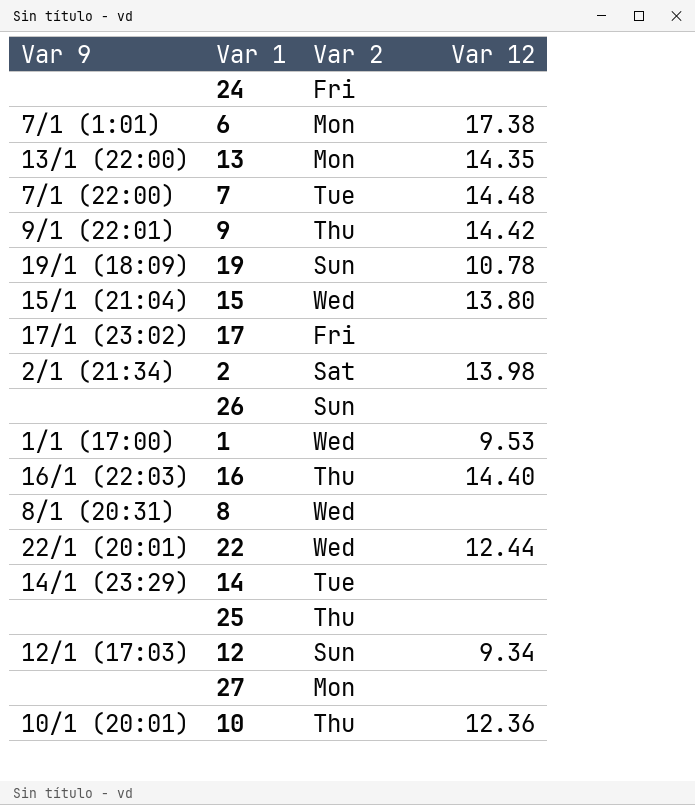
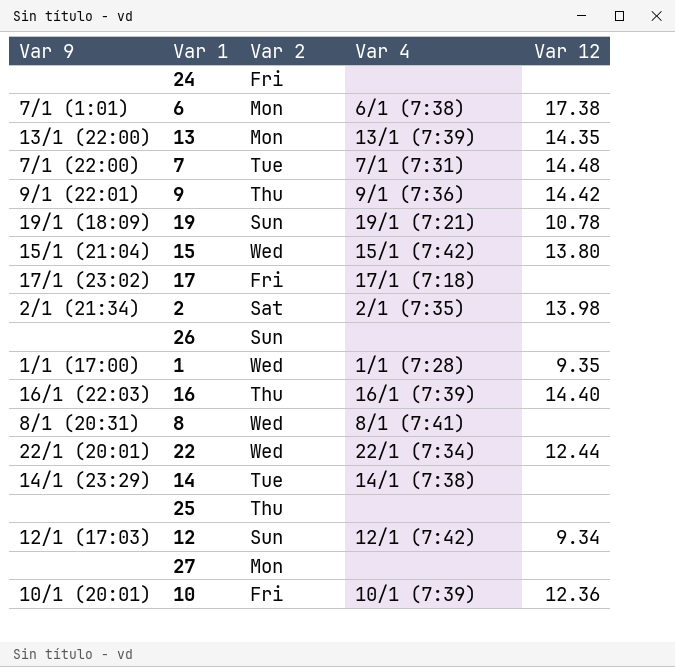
column Var 4 | position: none -> 4
1 | Var 12: 9.53 -> 9.35
10 | Var 2: Thu -> Fri

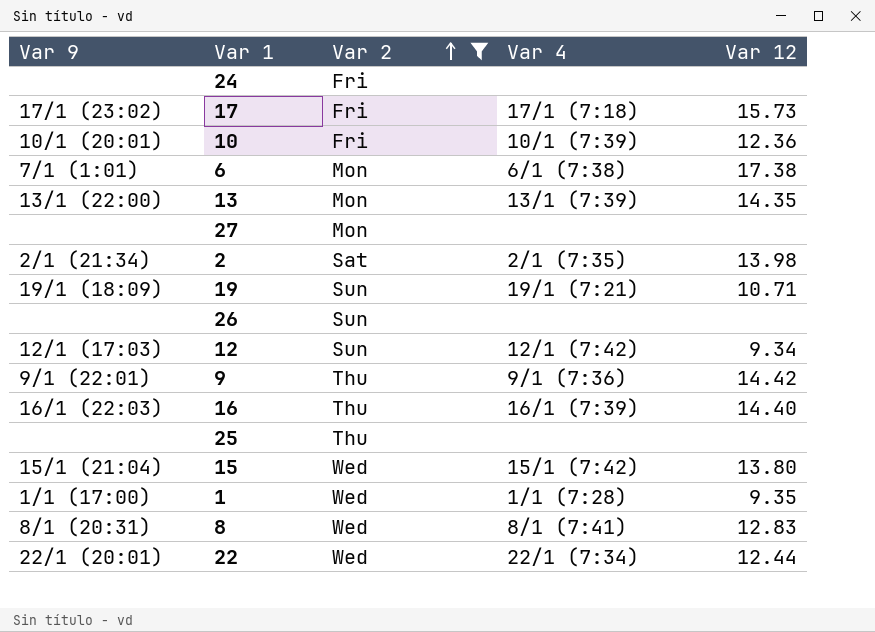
filter: none -> Var 2 != Tue
row order: none -> Var 2 ascending
17 | Var 12: none -> 15.73
19 | Var 12: 10.78 -> 10.71
8 | Var 12: none -> 12.83

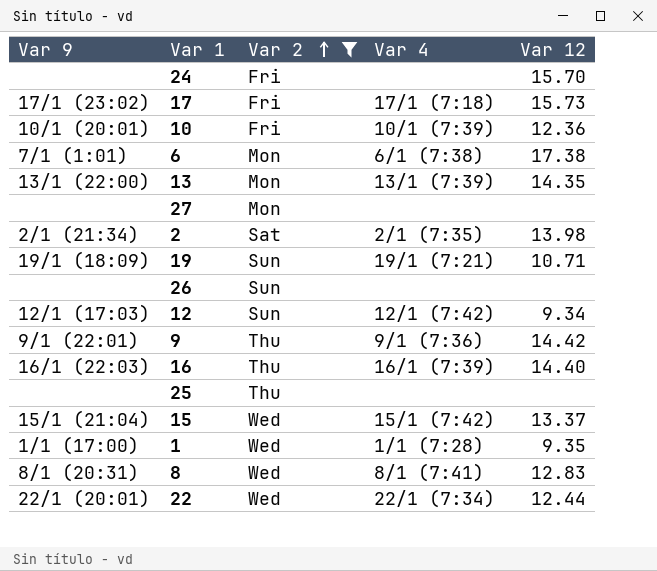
24 | Var 12: none -> 15.70
15 | Var 12: 13.80 -> 13.37

